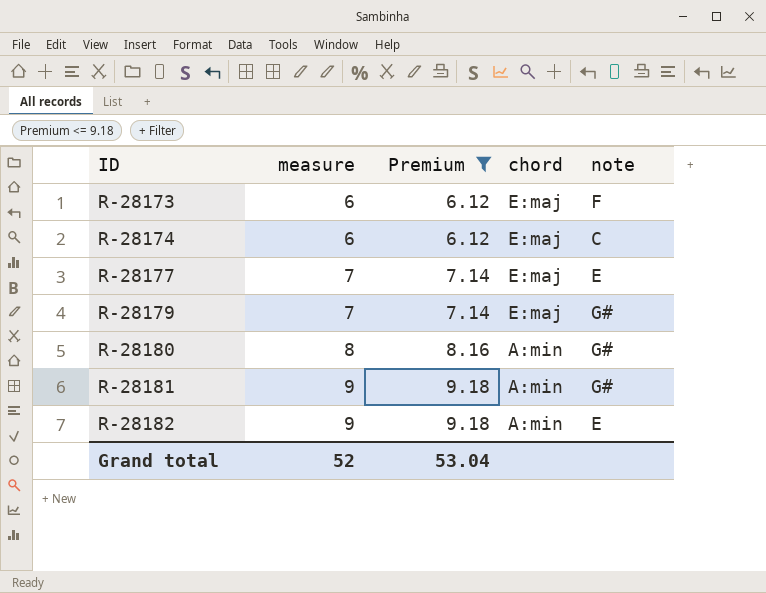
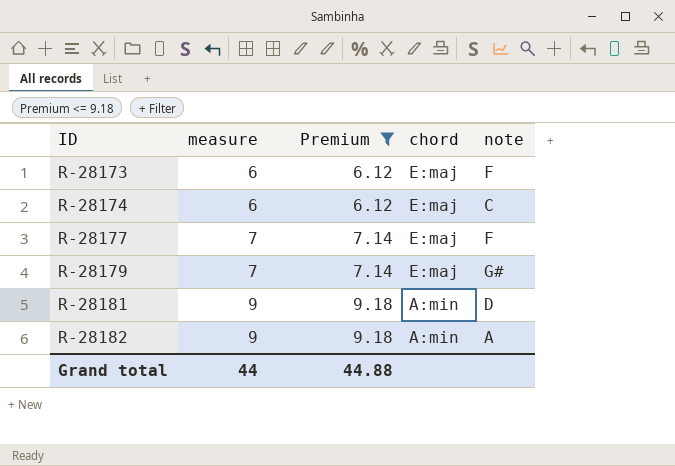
row R-28180: 8 | 8.16 | A:min | G# -> none
R-28177 | note: E -> F
R-28181 | note: G# -> D
R-28182 | note: E -> A
Grand total | measure: 52 -> 44
Grand total | Premium: 53.04 -> 44.88

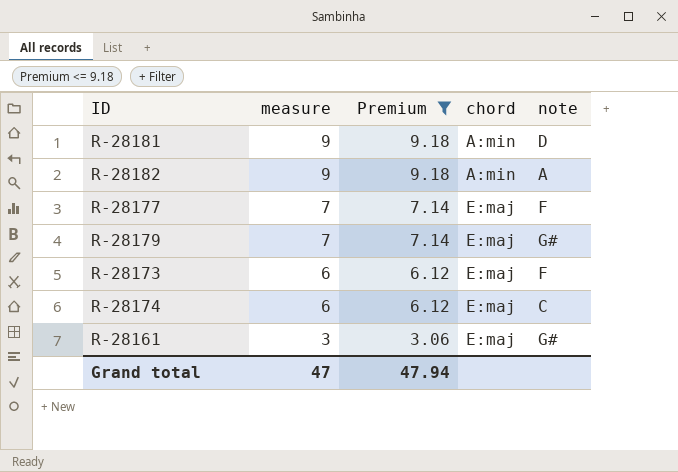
row order: ID ascending -> measure descending
row R-28161: none -> 3 | 3.06 | E:maj | G#
Grand total | measure: 44 -> 47
Grand total | Premium: 44.88 -> 47.94

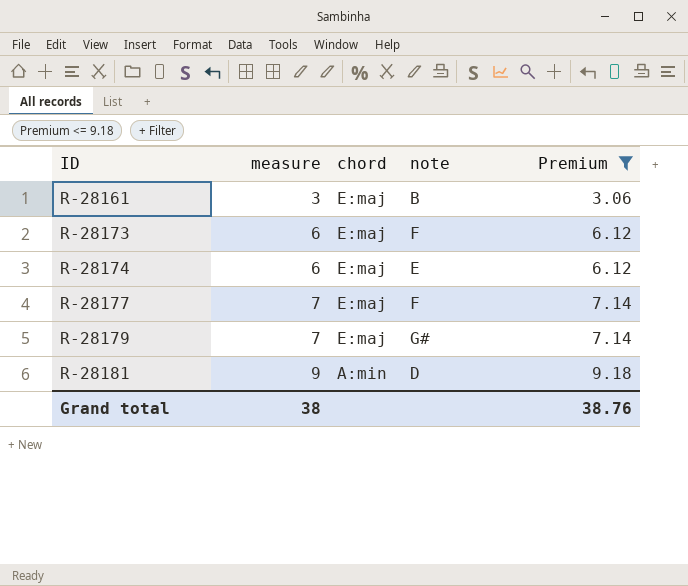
row order: measure descending -> ID ascending
column Premium | position: 3 -> 5
row R-28182: 9 | 9.18 | A:min | A -> none
R-28161 | note: G# -> B
R-28174 | note: C -> E
Grand total | measure: 47 -> 38
Grand total | Premium: 47.94 -> 38.76

